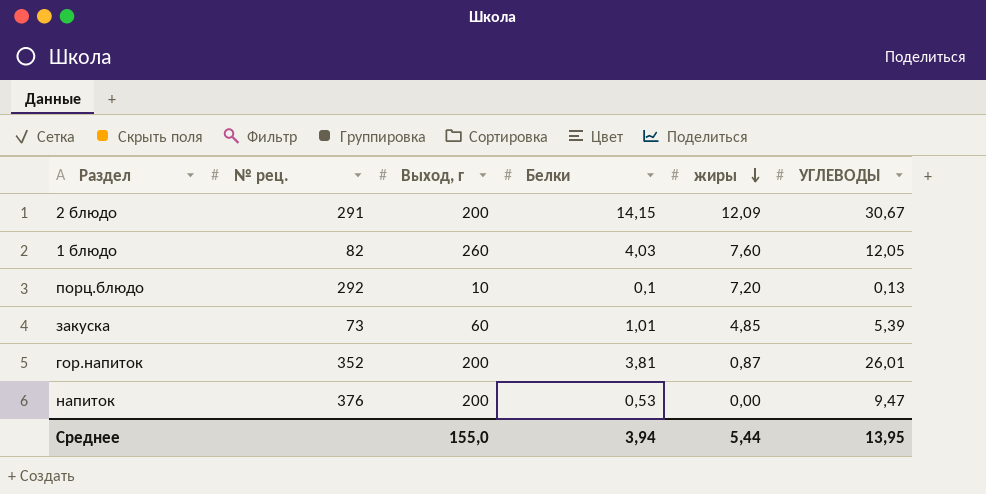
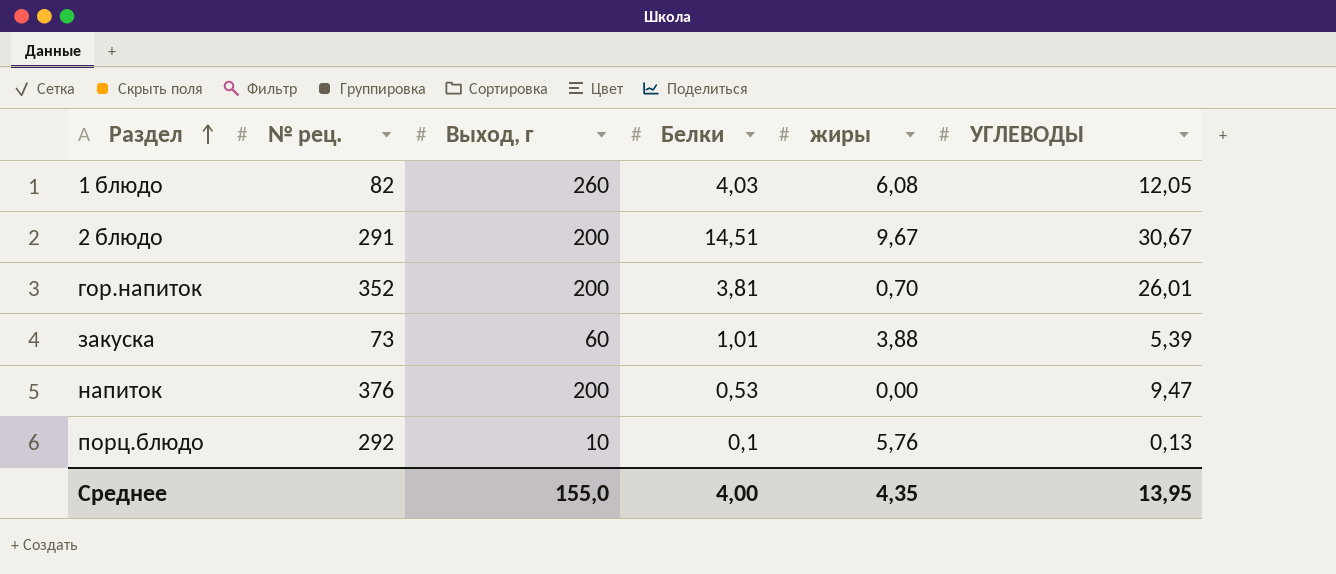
row order: жиры descending -> Раздел ascending
1 блюдо | жиры: 7,60 -> 6,08
2 блюдо | Белки: 14,15 -> 14,51
2 блюдо | жиры: 12,09 -> 9,67
гор.напиток | жиры: 0,87 -> 0,70
закуска | жиры: 4,85 -> 3,88
порц.блюдо | жиры: 7,20 -> 5,76
Среднее | Белки: 3,94 -> 4,00
Среднее | жиры: 5,44 -> 4,35

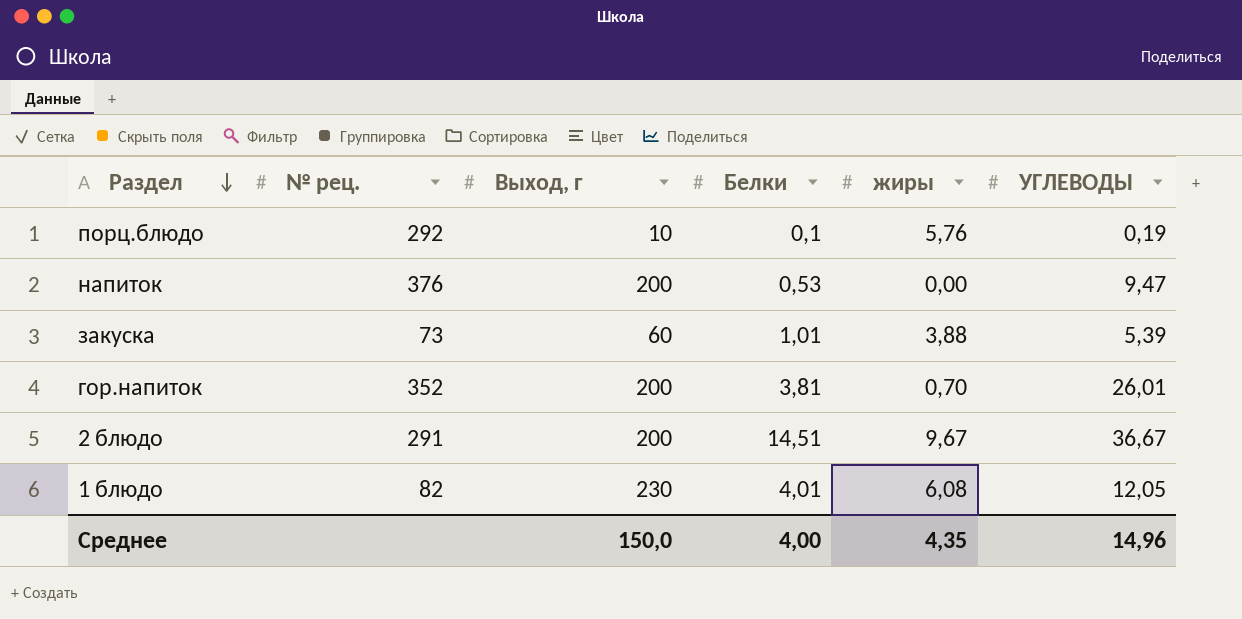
row order: Раздел ascending -> Раздел descending
порц.блюдо | УГЛЕВОДЫ: 0,13 -> 0,19
2 блюдо | УГЛЕВОДЫ: 30,67 -> 36,67
1 блюдо | Выход, г: 260 -> 230
1 блюдо | Белки: 4,03 -> 4,01
Среднее | Выход, г: 155,0 -> 150,0
Среднее | УГЛЕВОДЫ: 13,95 -> 14,96

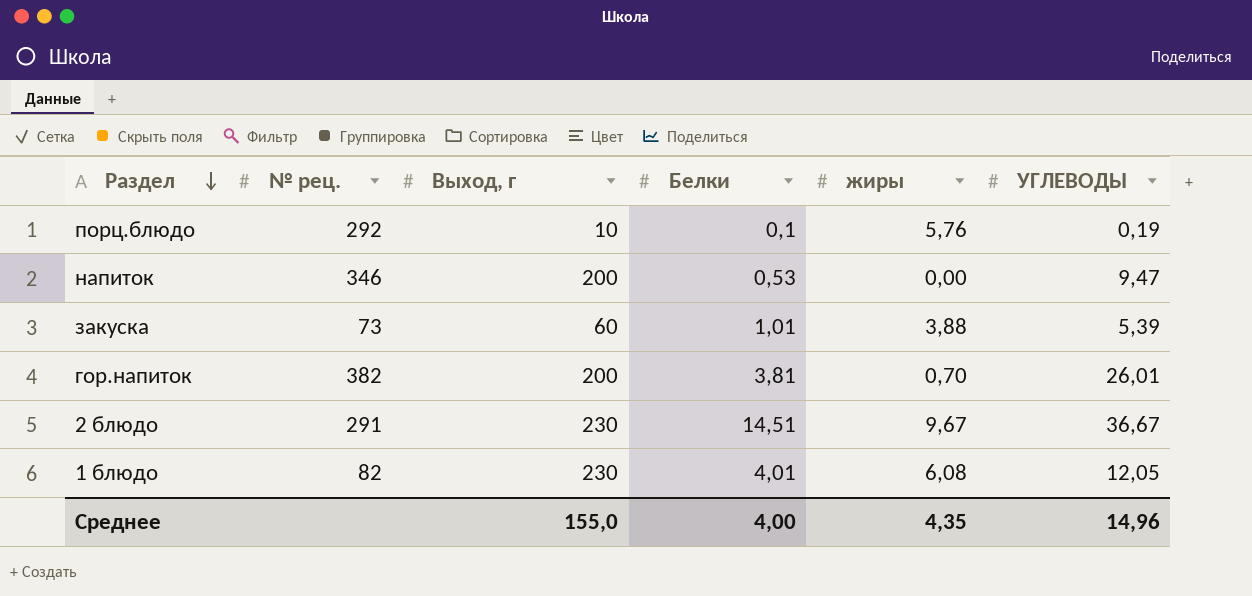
напиток | № рец.: 376 -> 346
гор.напиток | № рец.: 352 -> 382
2 блюдо | Выход, г: 200 -> 230
Среднее | Выход, г: 150,0 -> 155,0

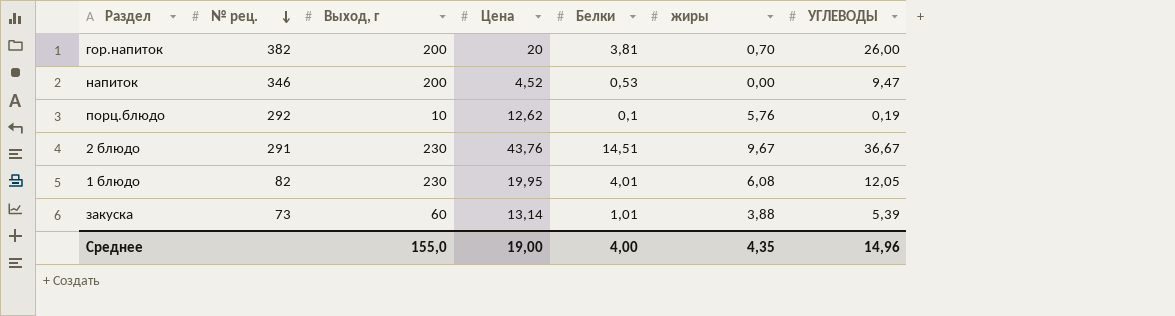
row order: Раздел descending -> № рец. descending
column Цена | position: none -> 4
гор.напиток | УГЛЕВОДЫ: 26,01 -> 26,00

